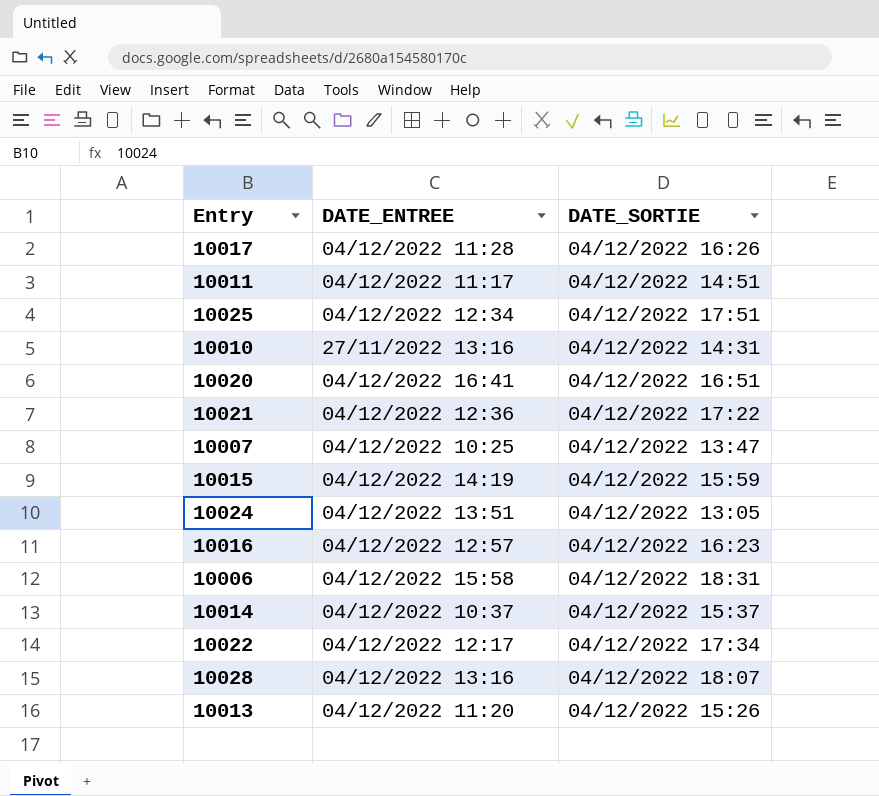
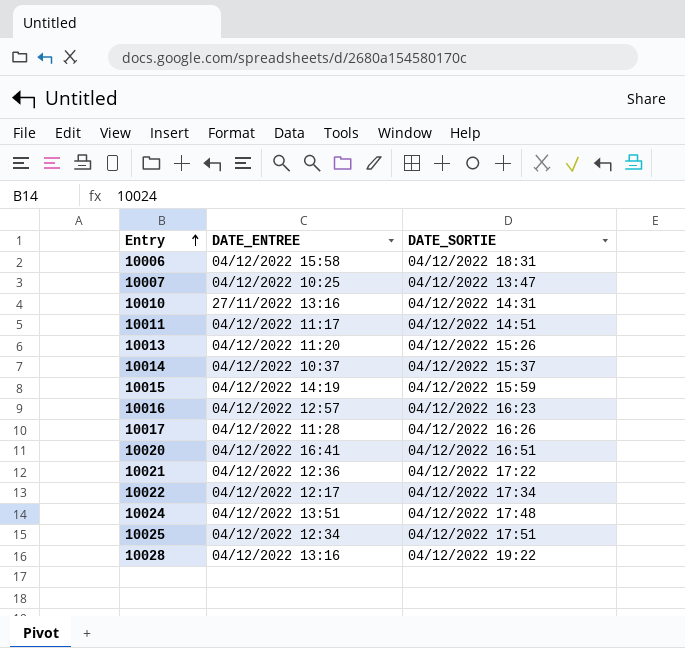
row order: none -> Entry ascending
10024 | DATE_SORTIE: 04/12/2022 13:05 -> 04/12/2022 17:48
10028 | DATE_SORTIE: 04/12/2022 18:07 -> 04/12/2022 19:22

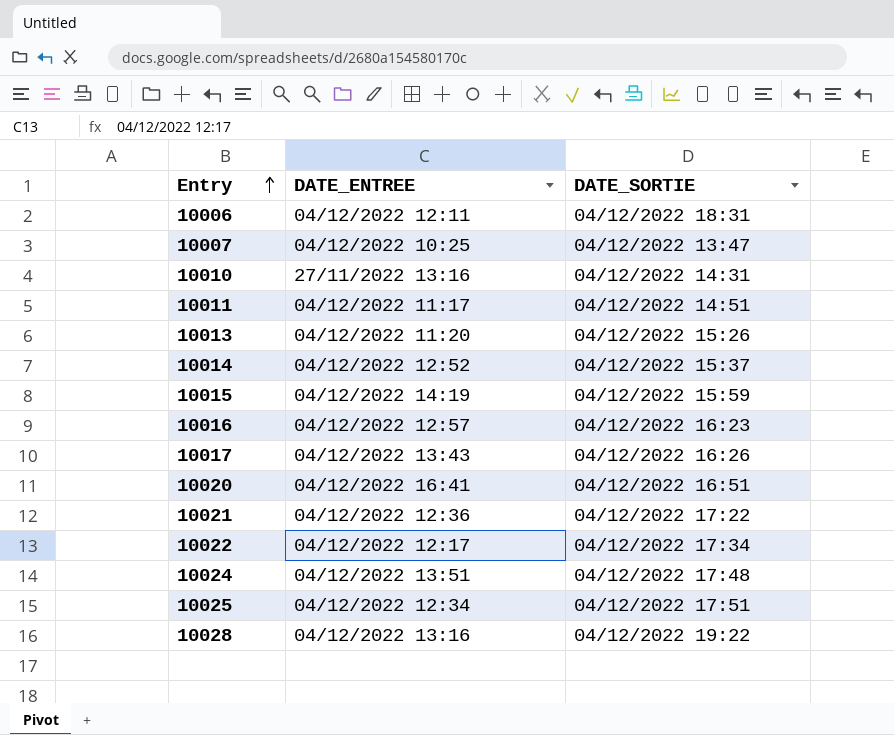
10006 | DATE_ENTREE: 04/12/2022 15:58 -> 04/12/2022 12:11
10014 | DATE_ENTREE: 04/12/2022 10:37 -> 04/12/2022 12:52
10017 | DATE_ENTREE: 04/12/2022 11:28 -> 04/12/2022 13:43

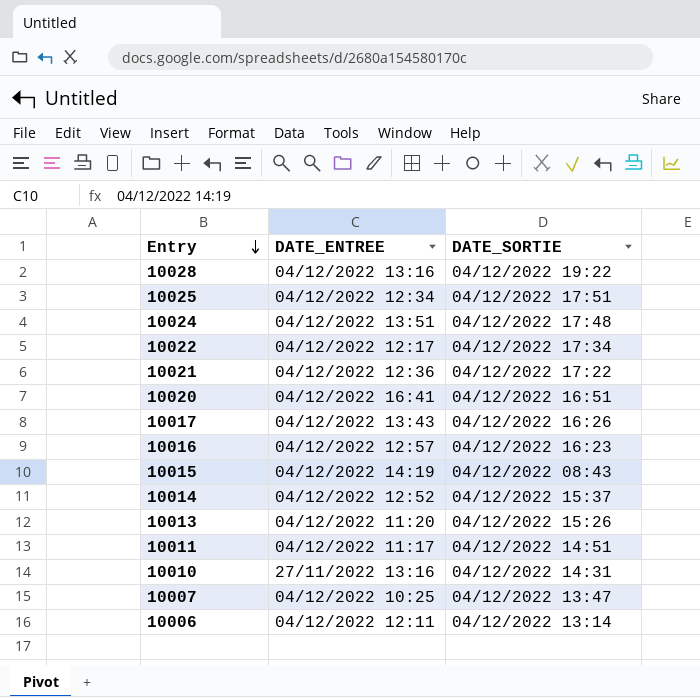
row order: Entry ascending -> Entry descending
10015 | DATE_SORTIE: 04/12/2022 15:59 -> 04/12/2022 08:43
10006 | DATE_SORTIE: 04/12/2022 18:31 -> 04/12/2022 13:14

